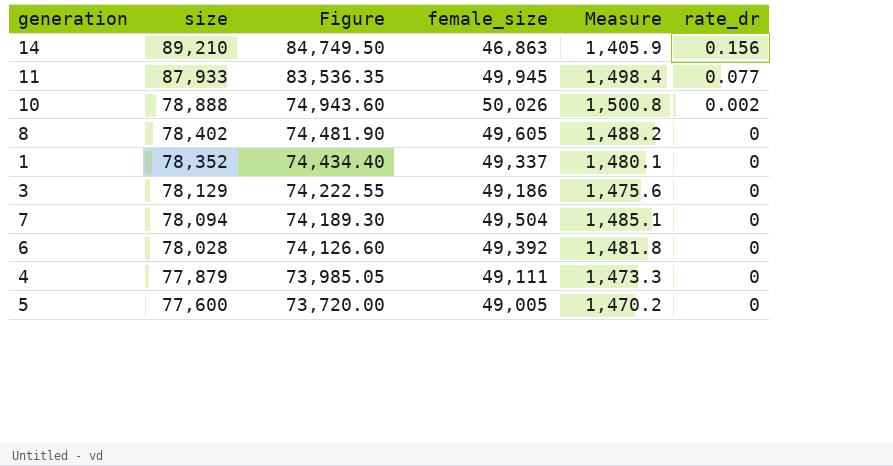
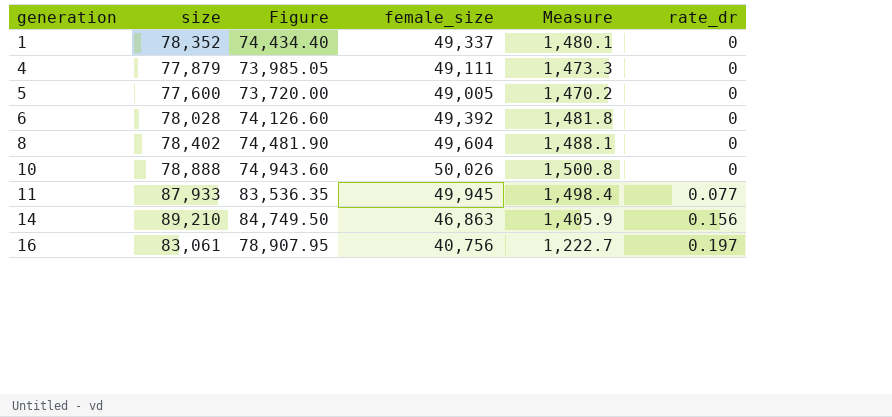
row order: size descending -> generation ascending
row 3: 78,129 | 74,222.55 | 49,186 | 1,475.6 | 0 -> none
row 7: 78,094 | 74,189.30 | 49,504 | 1,485.1 | 0 -> none
8 | female_size: 49,605 -> 49,604
8 | Measure: 1,488.2 -> 1,488.1
10 | rate_dr: 0.002 -> 0
row 16: none -> 83,061 | 78,907.95 | 40,756 | 1,222.7 | 0.197

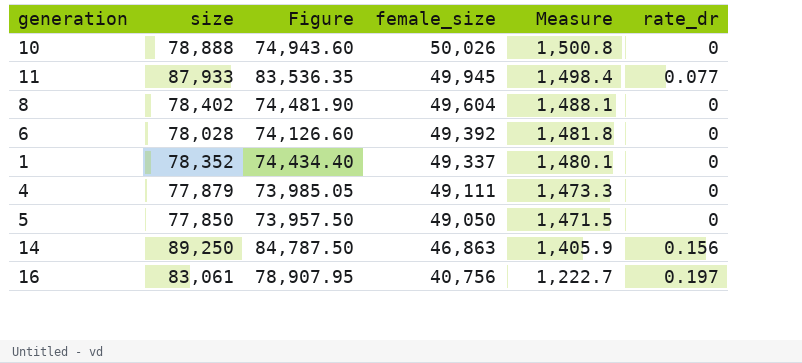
row order: generation ascending -> female_size descending
5 | size: 77,600 -> 77,850
5 | Figure: 73,720.00 -> 73,957.50
5 | female_size: 49,005 -> 49,050
5 | Measure: 1,470.2 -> 1,471.5
14 | size: 89,210 -> 89,250
14 | Figure: 84,749.50 -> 84,787.50

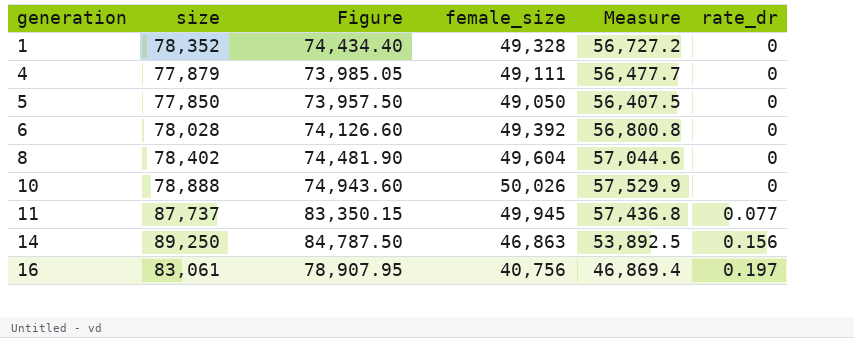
row order: female_size descending -> generation ascending
column Measure | formula: [female_size] * 0.03 -> [female_size] * 1.15
1 | female_size: 49,337 -> 49,328
11 | size: 87,933 -> 87,737
11 | Figure: 83,536.35 -> 83,350.15

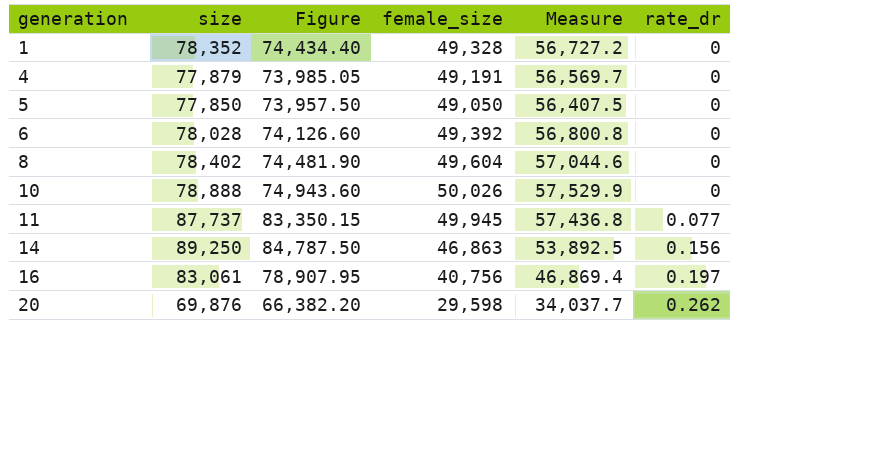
4 | female_size: 49,111 -> 49,191
4 | Measure: 56,477.7 -> 56,569.7
row 20: none -> 69,876 | 66,382.20 | 29,598 | 34,037.7 | 0.262

